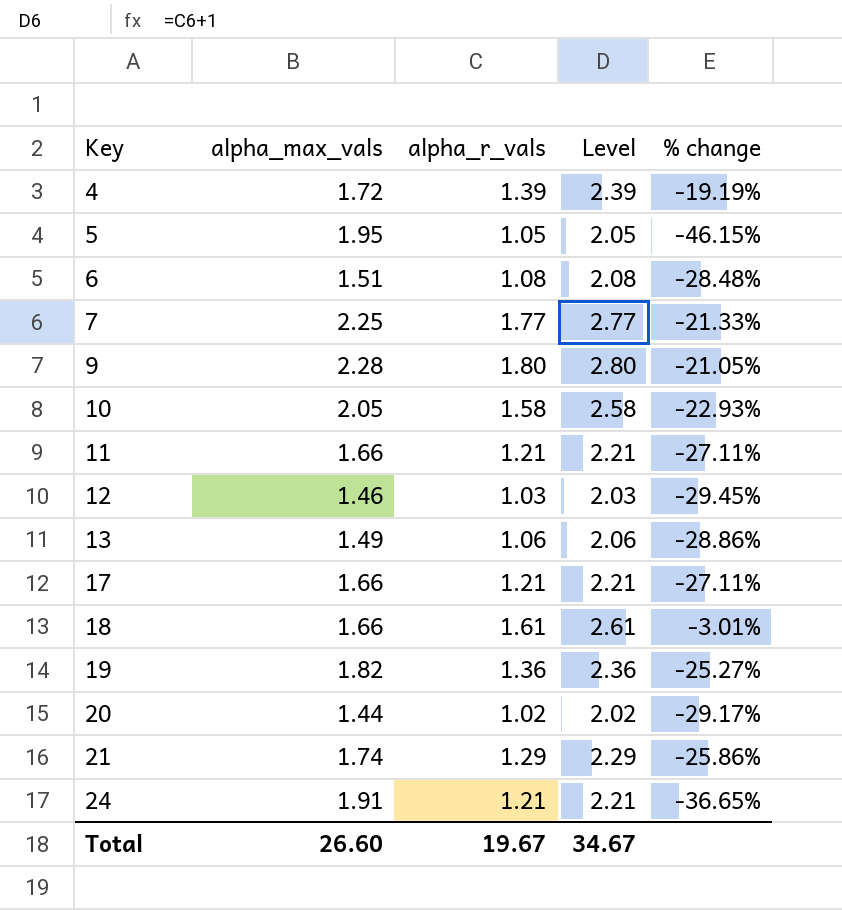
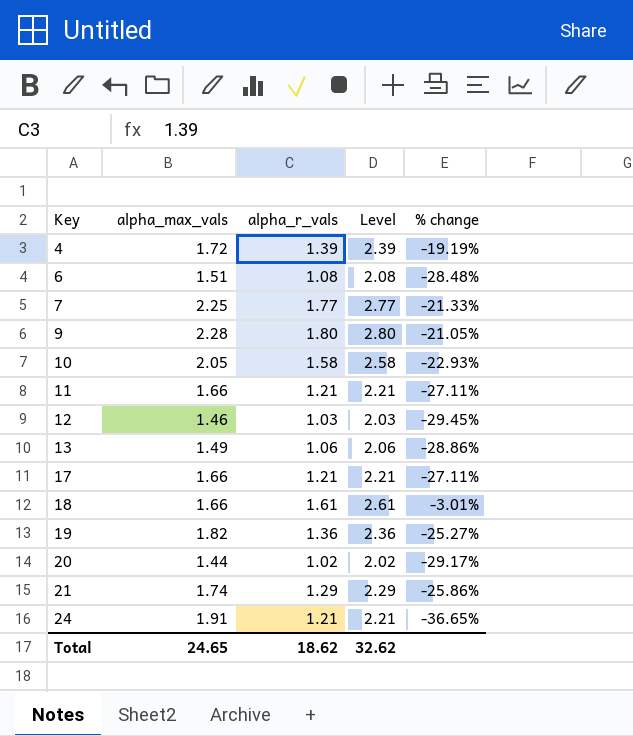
row 5: 1.95 | 1.05 | 2.05 | -46.15% -> none
Total | alpha_max_vals: 26.60 -> 24.65
Total | alpha_r_vals: 19.67 -> 18.62
Total | Level: 34.67 -> 32.62

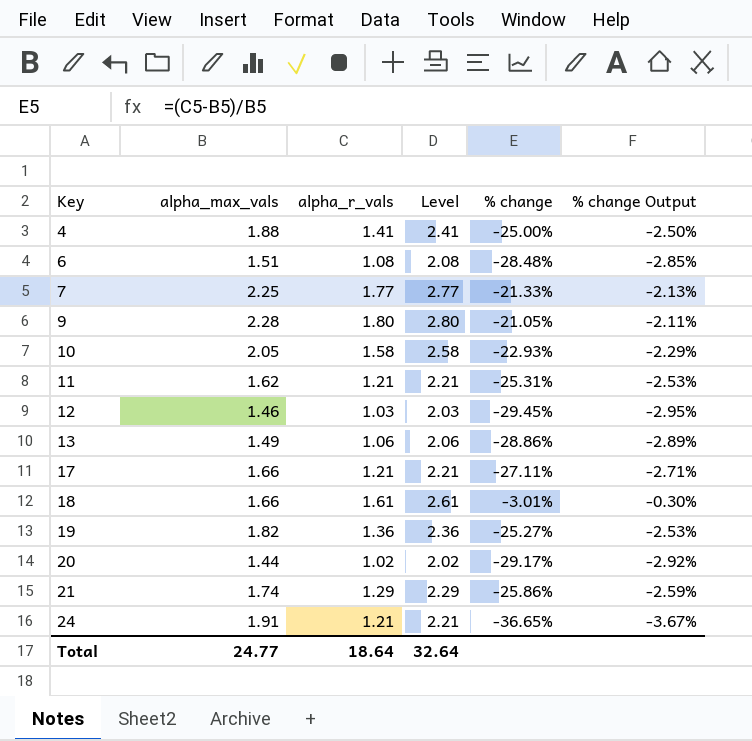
column % change Output | formula: none -> [% change] * 0.1
4 | alpha_max_vals: 1.72 -> 1.88
4 | alpha_r_vals: 1.39 -> 1.41
4 | Level: 2.39 -> 2.41
4 | % change: -19.19% -> -25.00%
11 | alpha_max_vals: 1.66 -> 1.62
11 | % change: -27.11% -> -25.31%
Total | alpha_max_vals: 24.65 -> 24.77
Total | alpha_r_vals: 18.62 -> 18.64
Total | Level: 32.62 -> 32.64

